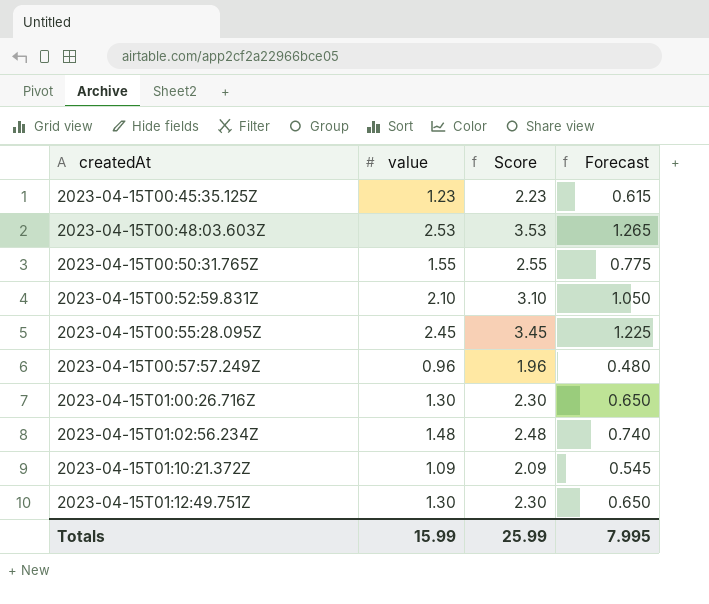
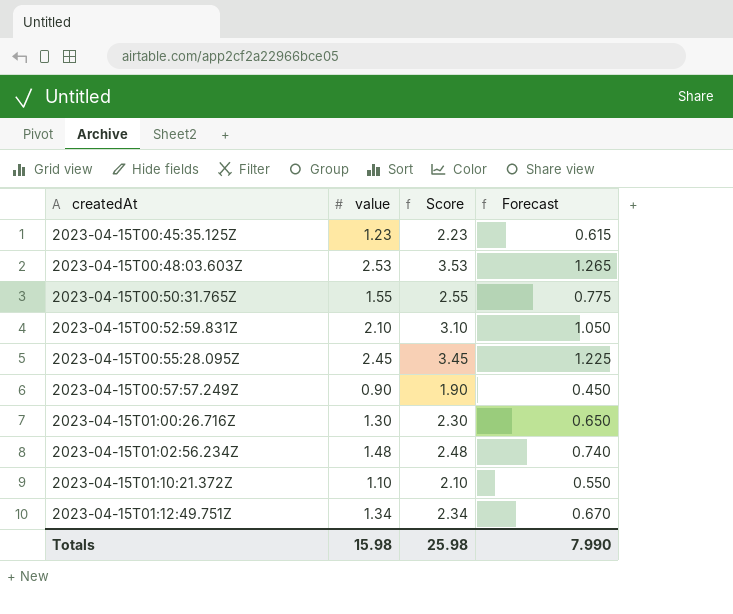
2023-04-15T00:57:57.249Z | value: 0.96 -> 0.90
2023-04-15T00:57:57.249Z | Score: 1.96 -> 1.90
2023-04-15T00:57:57.249Z | Forecast: 0.480 -> 0.450
2023-04-15T01:10:21.372Z | value: 1.09 -> 1.10
2023-04-15T01:10:21.372Z | Score: 2.09 -> 2.10
2023-04-15T01:10:21.372Z | Forecast: 0.545 -> 0.550
2023-04-15T01:12:49.751Z | value: 1.30 -> 1.34
2023-04-15T01:12:49.751Z | Score: 2.30 -> 2.34
2023-04-15T01:12:49.751Z | Forecast: 0.650 -> 0.670
Totals | value: 15.99 -> 15.98
Totals | Score: 25.99 -> 25.98
Totals | Forecast: 7.995 -> 7.990

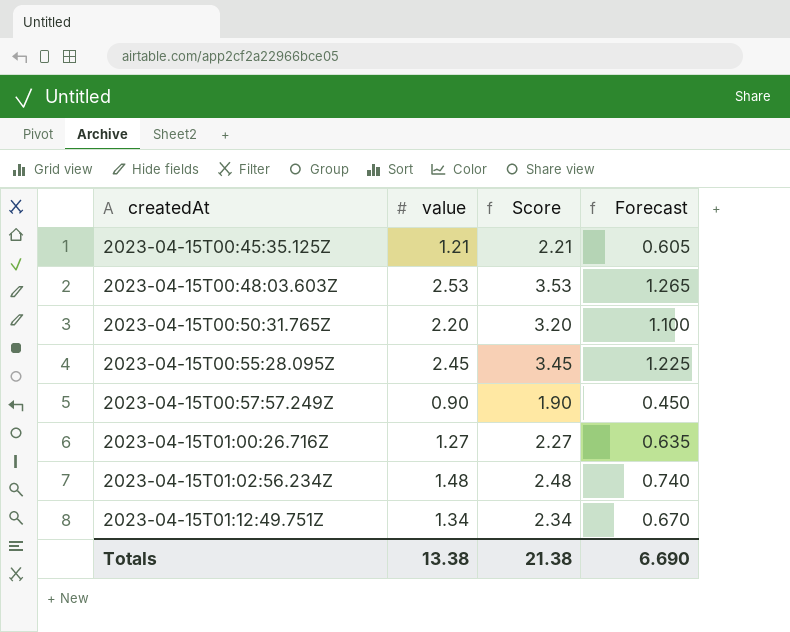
row 2023-04-15T00:52:59.831Z: 2.10 | 3.10 | 1.050 -> none
row 2023-04-15T01:10:21.372Z: 1.10 | 2.10 | 0.550 -> none
2023-04-15T00:45:35.125Z | value: 1.23 -> 1.21
2023-04-15T00:45:35.125Z | Score: 2.23 -> 2.21
2023-04-15T00:45:35.125Z | Forecast: 0.615 -> 0.605
2023-04-15T00:50:31.765Z | value: 1.55 -> 2.20
2023-04-15T00:50:31.765Z | Score: 2.55 -> 3.20
2023-04-15T00:50:31.765Z | Forecast: 0.775 -> 1.100
2023-04-15T01:00:26.716Z | value: 1.30 -> 1.27
2023-04-15T01:00:26.716Z | Score: 2.30 -> 2.27
2023-04-15T01:00:26.716Z | Forecast: 0.650 -> 0.635
Totals | value: 15.98 -> 13.38
Totals | Score: 25.98 -> 21.38
Totals | Forecast: 7.990 -> 6.690

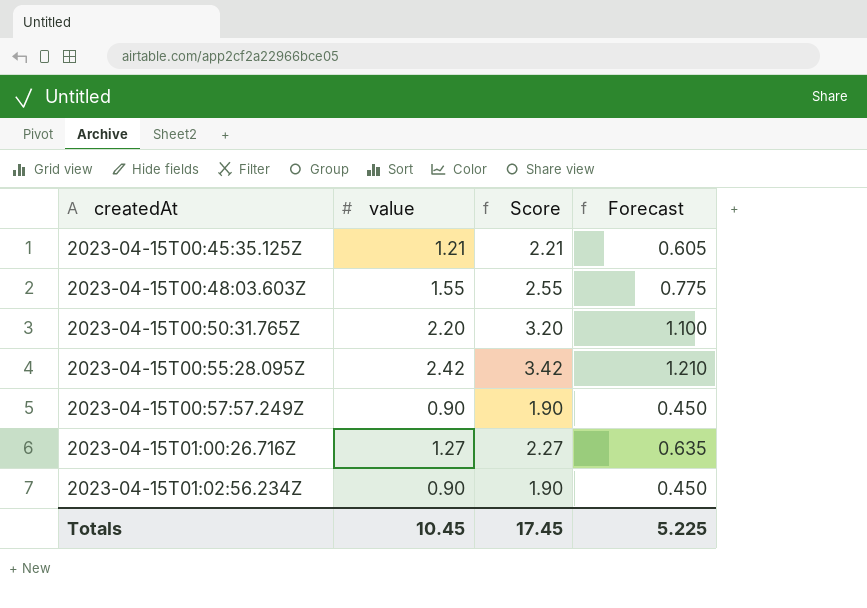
row 2023-04-15T01:12:49.751Z: 1.34 | 2.34 | 0.670 -> none
2023-04-15T00:48:03.603Z | value: 2.53 -> 1.55
2023-04-15T00:48:03.603Z | Score: 3.53 -> 2.55
2023-04-15T00:48:03.603Z | Forecast: 1.265 -> 0.775
2023-04-15T00:55:28.095Z | value: 2.45 -> 2.42
2023-04-15T00:55:28.095Z | Score: 3.45 -> 3.42
2023-04-15T00:55:28.095Z | Forecast: 1.225 -> 1.210
2023-04-15T01:02:56.234Z | value: 1.48 -> 0.90
2023-04-15T01:02:56.234Z | Score: 2.48 -> 1.90
2023-04-15T01:02:56.234Z | Forecast: 0.740 -> 0.450
Totals | value: 13.38 -> 10.45
Totals | Score: 21.38 -> 17.45
Totals | Forecast: 6.690 -> 5.225

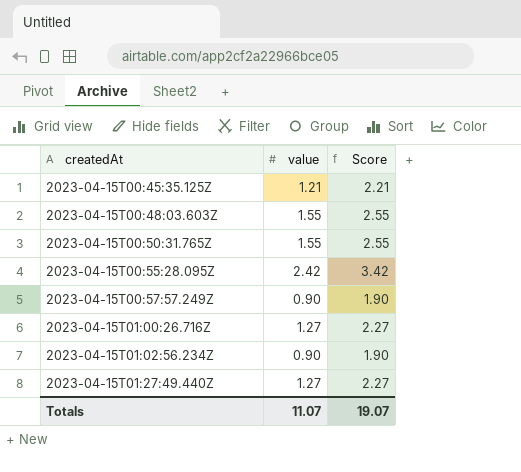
column Forecast | formula: [value] * 0.5 -> none
2023-04-15T00:50:31.765Z | value: 2.20 -> 1.55
2023-04-15T00:50:31.765Z | Score: 3.20 -> 2.55
row 2023-04-15T01:27:49.440Z: none -> 1.27 | 2.27
Totals | value: 10.45 -> 11.07
Totals | Score: 17.45 -> 19.07

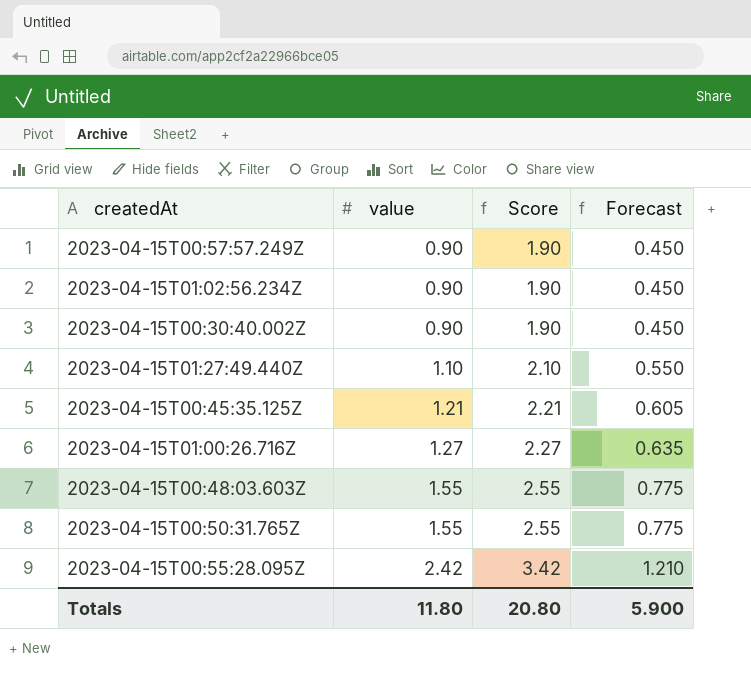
row order: createdAt ascending -> value ascending
column Forecast | formula: none -> [value] * 0.5
row 2023-04-15T00:30:40.002Z: none -> 0.90 | 1.90 | 0.450
2023-04-15T01:27:49.440Z | value: 1.27 -> 1.10
2023-04-15T01:27:49.440Z | Score: 2.27 -> 2.10
Totals | value: 11.07 -> 11.80
Totals | Score: 19.07 -> 20.80

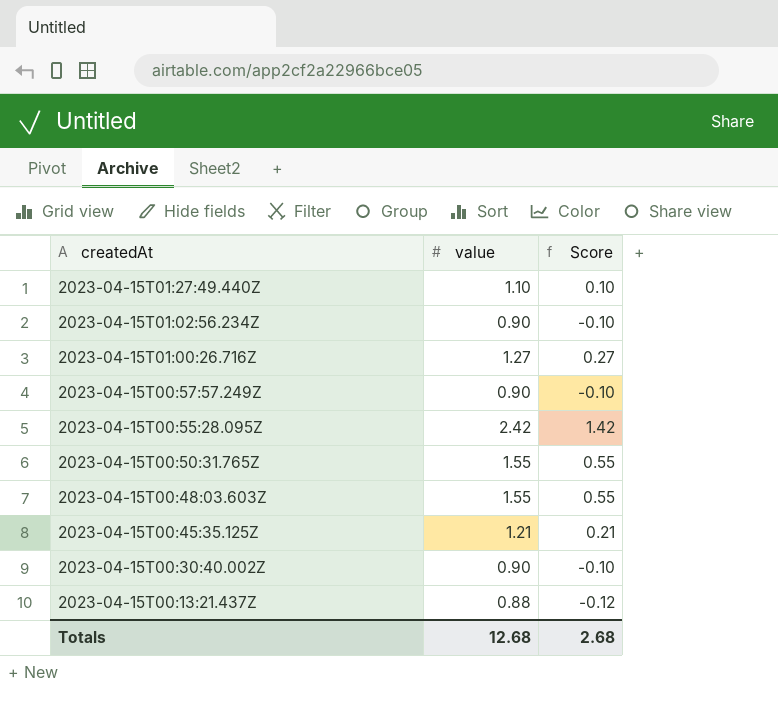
row order: value ascending -> createdAt descending
column Forecast | formula: [value] * 0.5 -> none
column Score | formula: [value] + 1 -> [value] - 1
row 2023-04-15T00:13:21.437Z: none -> 0.88 | -0.12
Totals | value: 11.80 -> 12.68
Totals | Score: 20.80 -> 2.68

